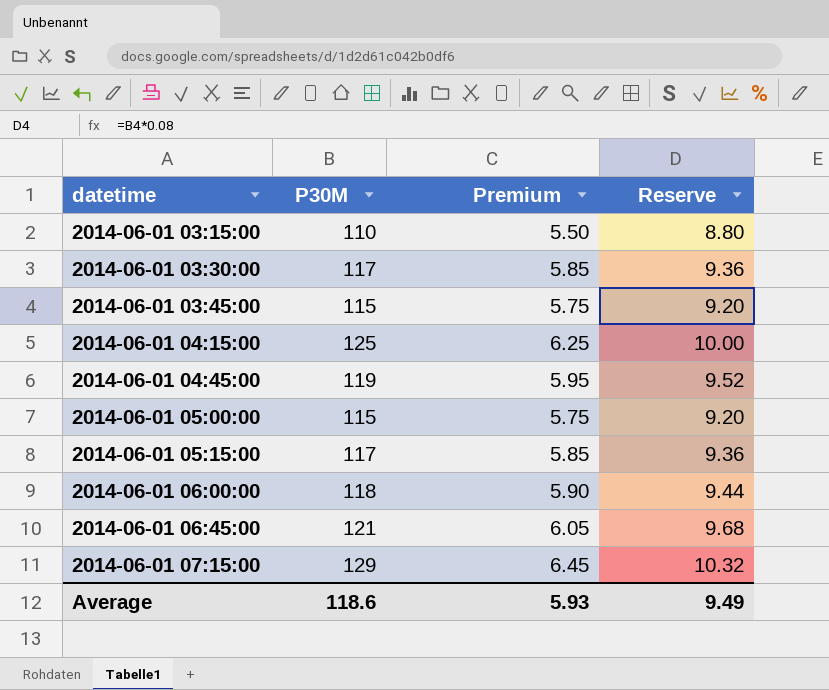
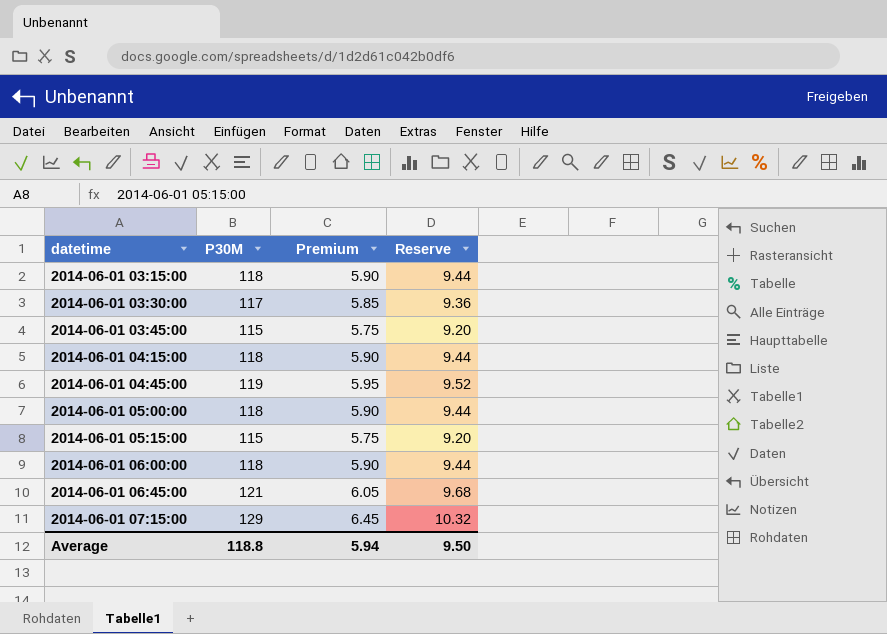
2014-06-01 03:15:00 | P30M: 110 -> 118
2014-06-01 03:15:00 | Premium: 5.50 -> 5.90
2014-06-01 03:15:00 | Reserve: 8.80 -> 9.44
2014-06-01 04:15:00 | P30M: 125 -> 118
2014-06-01 04:15:00 | Premium: 6.25 -> 5.90
2014-06-01 04:15:00 | Reserve: 10.00 -> 9.44
2014-06-01 05:00:00 | P30M: 115 -> 118
2014-06-01 05:00:00 | Premium: 5.75 -> 5.90
2014-06-01 05:00:00 | Reserve: 9.20 -> 9.44
2014-06-01 05:15:00 | P30M: 117 -> 115
2014-06-01 05:15:00 | Premium: 5.85 -> 5.75
2014-06-01 05:15:00 | Reserve: 9.36 -> 9.20
Average | P30M: 118.6 -> 118.8
Average | Premium: 5.93 -> 5.94
Average | Reserve: 9.49 -> 9.50

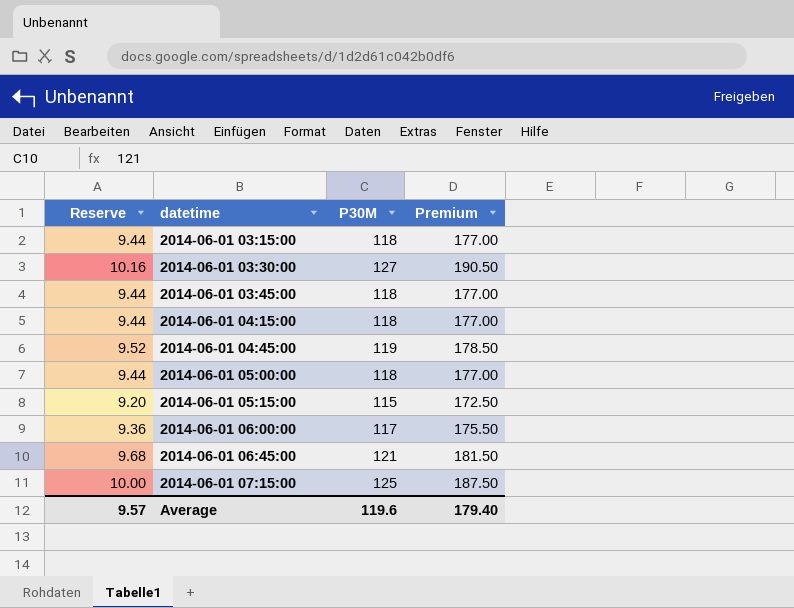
column Reserve | position: 4 -> 1
column Premium | formula: [P30M] * 0.05 -> [P30M] * 1.5
2014-06-01 03:30:00 | Reserve: 9.36 -> 10.16
2014-06-01 03:30:00 | P30M: 117 -> 127
2014-06-01 03:45:00 | Reserve: 9.20 -> 9.44
2014-06-01 03:45:00 | P30M: 115 -> 118
2014-06-01 06:00:00 | Reserve: 9.44 -> 9.36
2014-06-01 06:00:00 | P30M: 118 -> 117
2014-06-01 07:15:00 | Reserve: 10.32 -> 10.00
2014-06-01 07:15:00 | P30M: 129 -> 125
Average | Reserve: 9.50 -> 9.57
Average | P30M: 118.8 -> 119.6
Average | Premium: 5.94 -> 179.40

